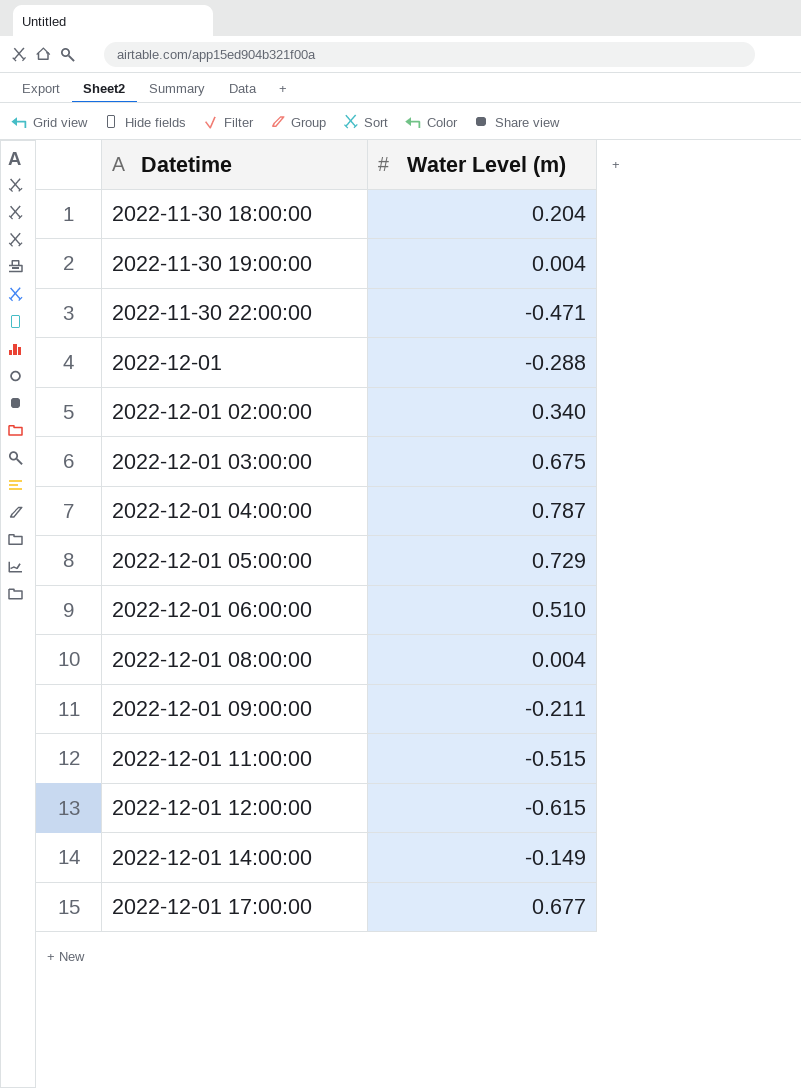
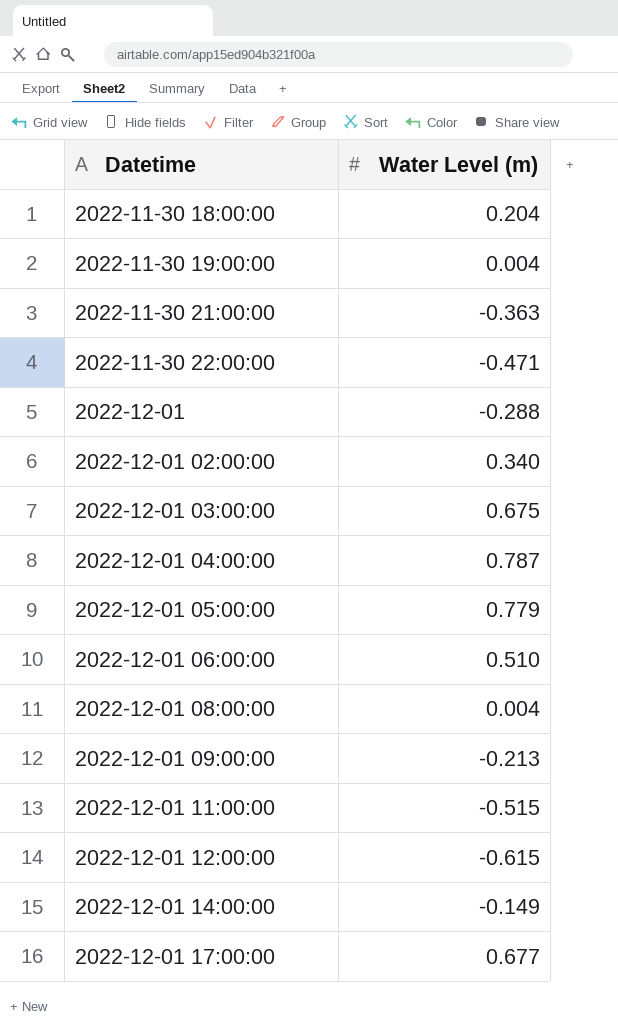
row 2022-11-30 21:00:00: none -> -0.363
2022-12-01 05:00:00 | Water Level (m): 0.729 -> 0.779
2022-12-01 09:00:00 | Water Level (m): -0.211 -> -0.213

